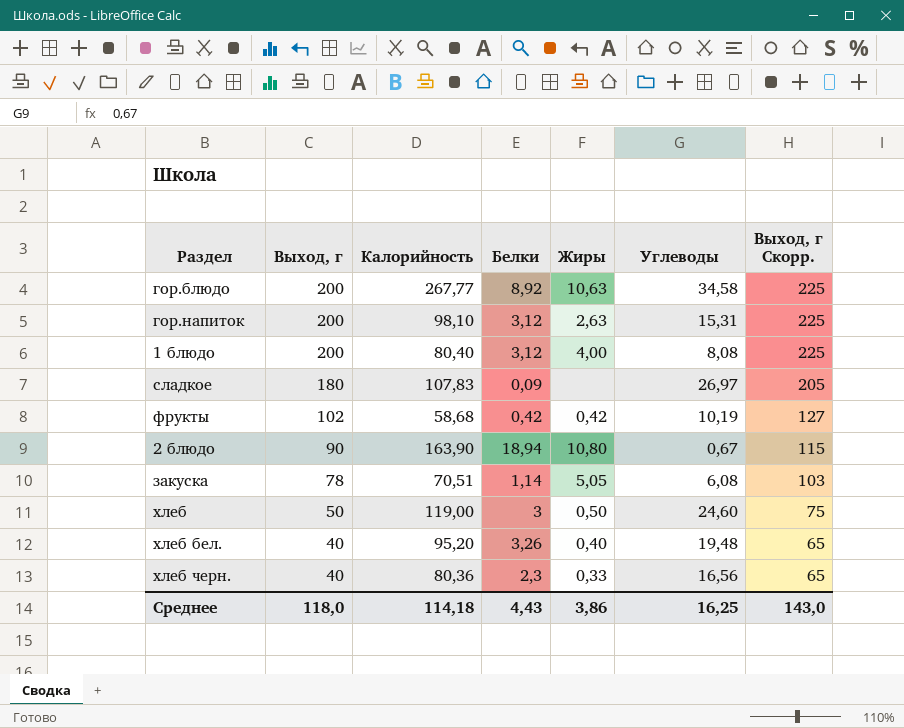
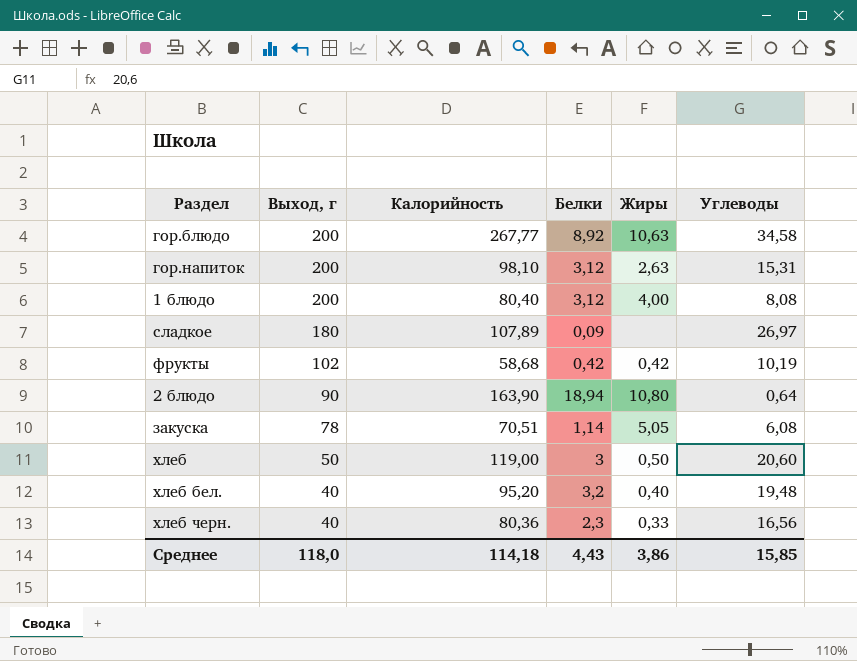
column Выход, г Скорр. | formula: [Выход, г] + 25 -> none
сладкое | Калорийность: 107,83 -> 107,89
2 блюдо | Углеводы: 0,67 -> 0,64
хлеб | Углеводы: 24,60 -> 20,60
хлеб бел. | Белки: 3,26 -> 3,2
Среднее | Углеводы: 16,25 -> 15,85

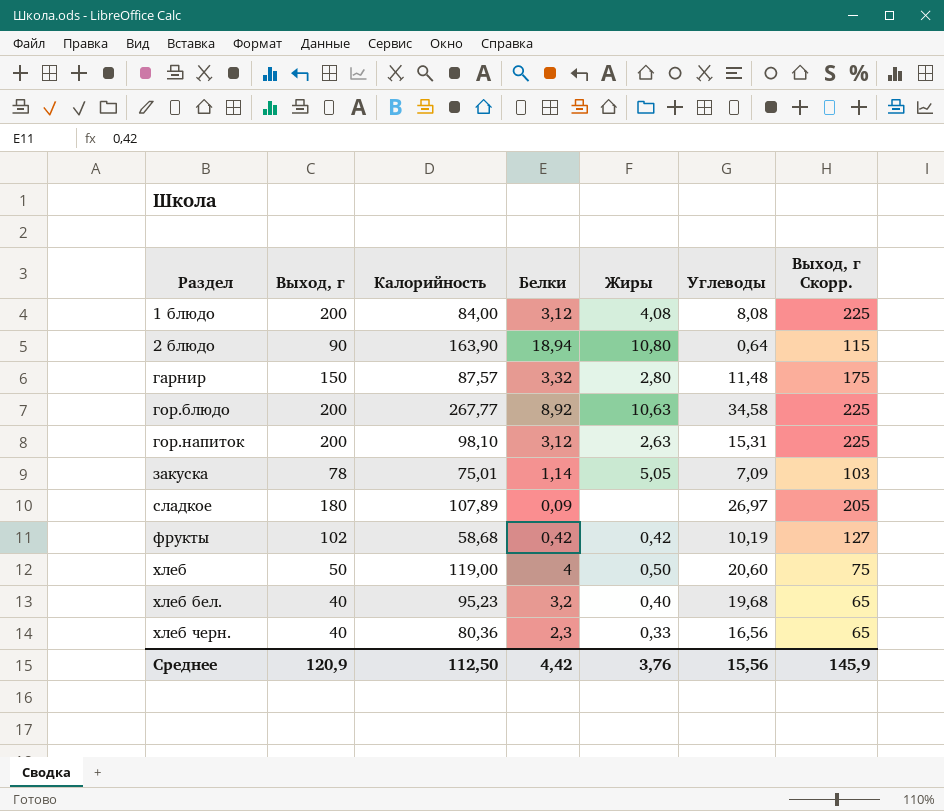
row order: Выход, г descending -> Раздел ascending
column Выход, г Скорр. | formula: none -> [Выход, г] + 25
1 блюдо | Калорийность: 80,40 -> 84,00
1 блюдо | Жиры: 4,00 -> 4,08
row гарнир: none -> 150 | 87,57 | 3,32 | 2,80 | 11,48 | 175
закуска | Калорийность: 70,51 -> 75,01
закуска | Углеводы: 6,08 -> 7,09
хлеб | Белки: 3 -> 4
хлеб бел. | Калорийность: 95,20 -> 95,23
хлеб бел. | Углеводы: 19,48 -> 19,68
Среднее | Выход, г: 118,0 -> 120,9
Среднее | Калорийность: 114,18 -> 112,50
Среднее | Белки: 4,43 -> 4,42
Среднее | Жиры: 3,86 -> 3,76
Среднее | Углеводы: 15,85 -> 15,56

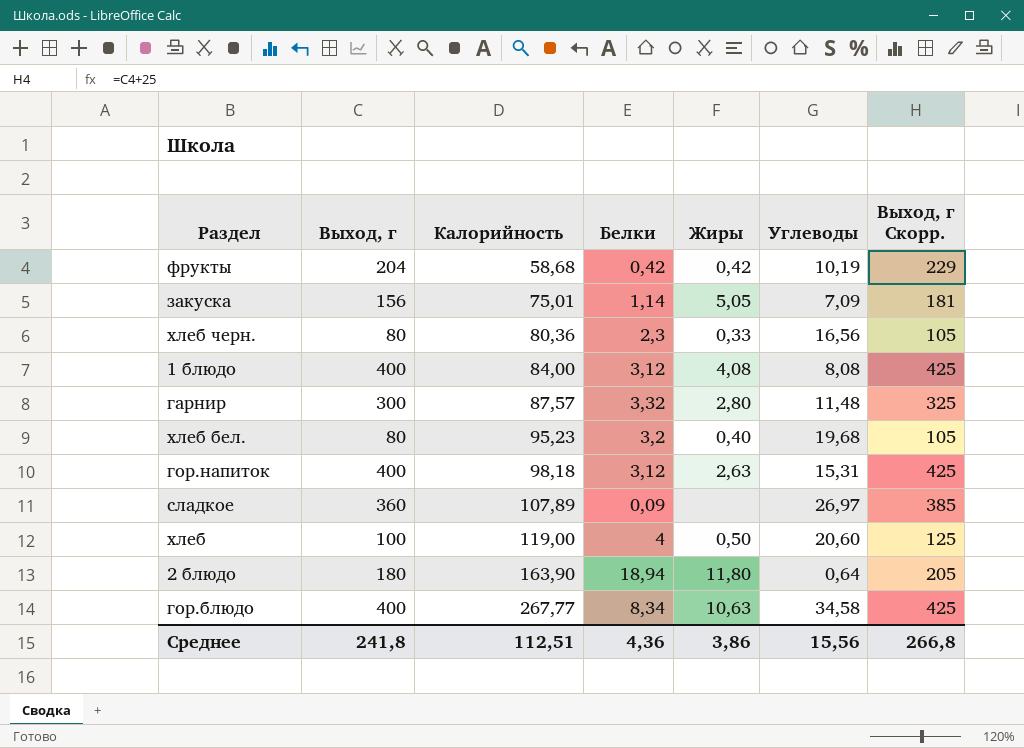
row order: Раздел ascending -> Калорийность ascending
фрукты | Выход, г: 102 -> 204
фрукты | Выход, г Скорр.: 127 -> 229
закуска | Выход, г: 78 -> 156
закуска | Выход, г Скорр.: 103 -> 181
хлеб черн. | Выход, г: 40 -> 80
хлеб черн. | Выход, г Скорр.: 65 -> 105
1 блюдо | Выход, г: 200 -> 400
1 блюдо | Выход, г Скорр.: 225 -> 425
гарнир | Выход, г: 150 -> 300
гарнир | Выход, г Скорр.: 175 -> 325
хлеб бел. | Выход, г: 40 -> 80
хлеб бел. | Выход, г Скорр.: 65 -> 105
гор.напиток | Выход, г: 200 -> 400
гор.напиток | Калорийность: 98,10 -> 98,18
гор.напиток | Выход, г Скорр.: 225 -> 425
сладкое | Выход, г: 180 -> 360
сладкое | Выход, г Скорр.: 205 -> 385
хлеб | Выход, г: 50 -> 100
хлеб | Выход, г Скорр.: 75 -> 125
2 блюдо | Выход, г: 90 -> 180
2 блюдо | Жиры: 10,80 -> 11,80
2 блюдо | Выход, г Скорр.: 115 -> 205
гор.блюдо | Выход, г: 200 -> 400
гор.блюдо | Белки: 8,92 -> 8,34
гор.блюдо | Выход, г Скорр.: 225 -> 425
Среднее | Выход, г: 120,9 -> 241,8
Среднее | Калорийность: 112,50 -> 112,51
Среднее | Белки: 4,42 -> 4,36
Среднее | Жиры: 3,76 -> 3,86
Среднее | Выход, г Скорр.: 145,9 -> 266,8

